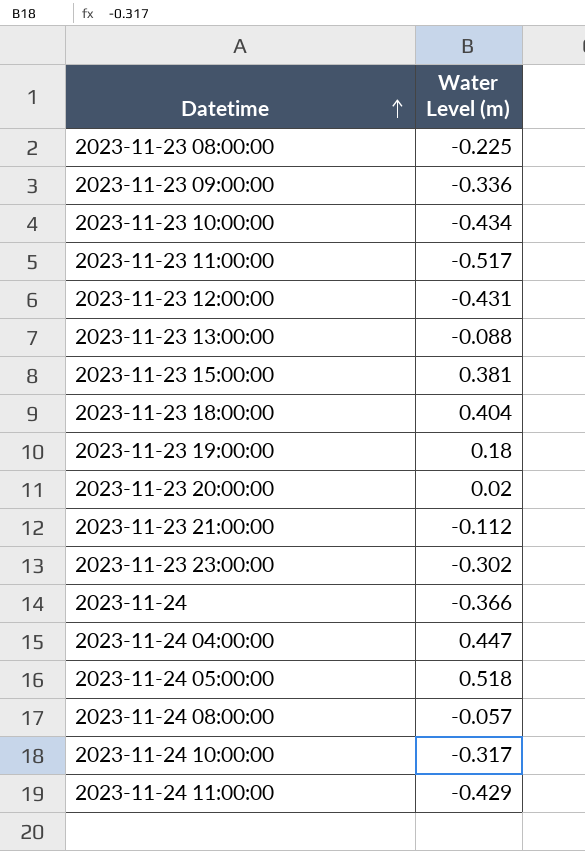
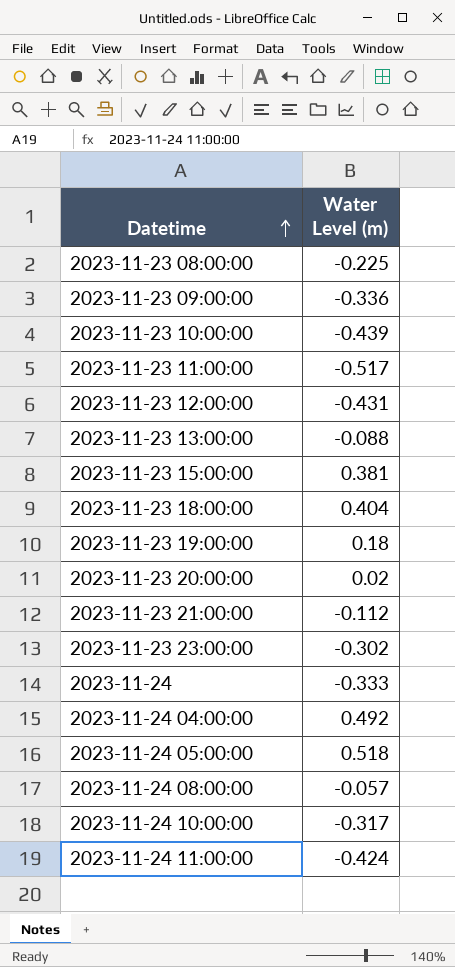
2023-11-23 10:00:00 | Water Level (m): -0.434 -> -0.439
2023-11-24 | Water Level (m): -0.366 -> -0.333
2023-11-24 04:00:00 | Water Level (m): 0.447 -> 0.492
2023-11-24 11:00:00 | Water Level (m): -0.429 -> -0.424

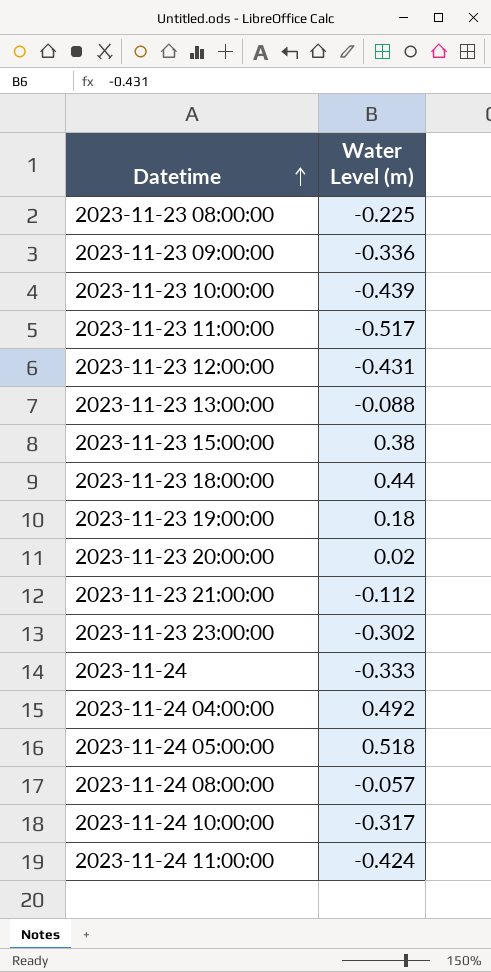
2023-11-23 15:00:00 | Water Level (m): 0.381 -> 0.38
2023-11-23 18:00:00 | Water Level (m): 0.404 -> 0.44

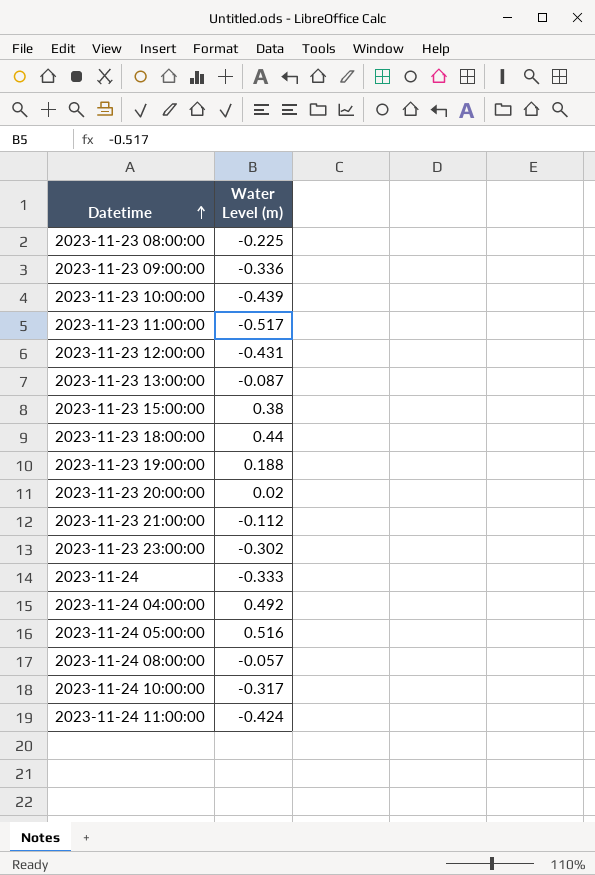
2023-11-23 13:00:00 | Water Level (m): -0.088 -> -0.087
2023-11-23 19:00:00 | Water Level (m): 0.18 -> 0.188
2023-11-24 05:00:00 | Water Level (m): 0.518 -> 0.516

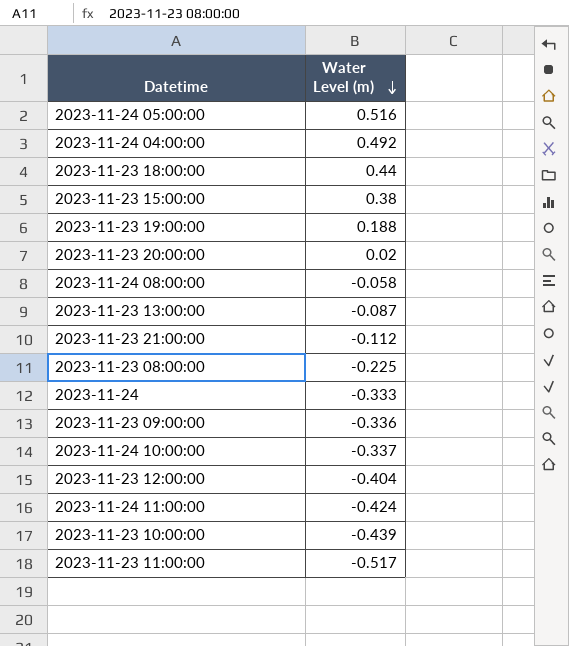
row order: Datetime ascending -> Water Level (m) descending
row 2023-11-23 23:00:00: -0.302 -> none
2023-11-24 08:00:00 | Water Level (m): -0.057 -> -0.058
2023-11-24 10:00:00 | Water Level (m): -0.317 -> -0.337
2023-11-23 12:00:00 | Water Level (m): -0.431 -> -0.404

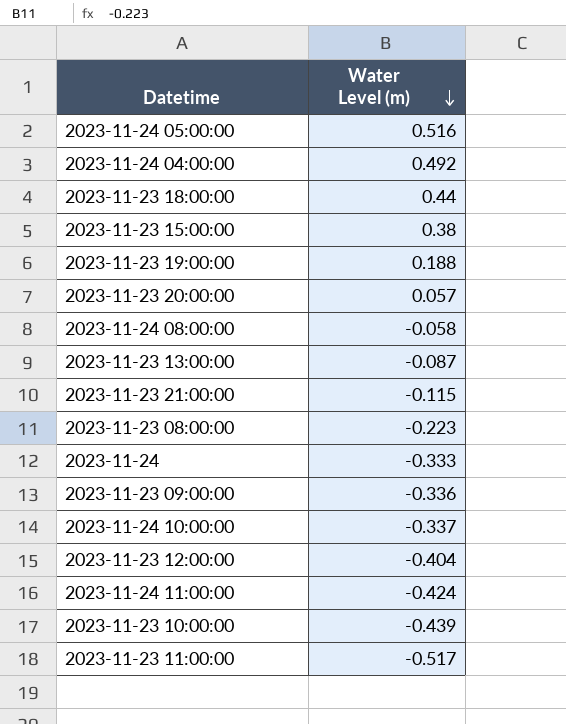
2023-11-23 20:00:00 | Water Level (m): 0.02 -> 0.057
2023-11-23 21:00:00 | Water Level (m): -0.112 -> -0.115
2023-11-23 08:00:00 | Water Level (m): -0.225 -> -0.223

